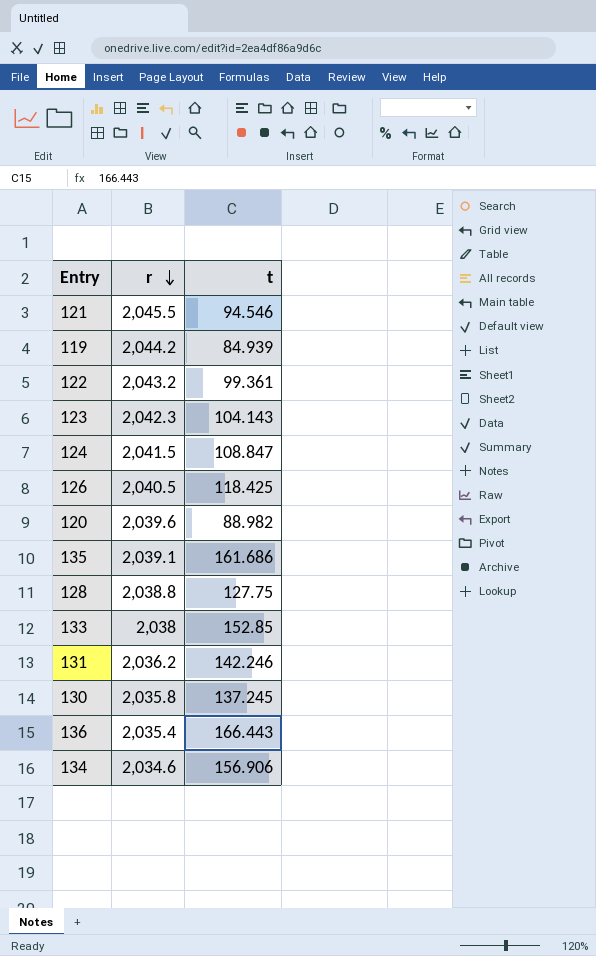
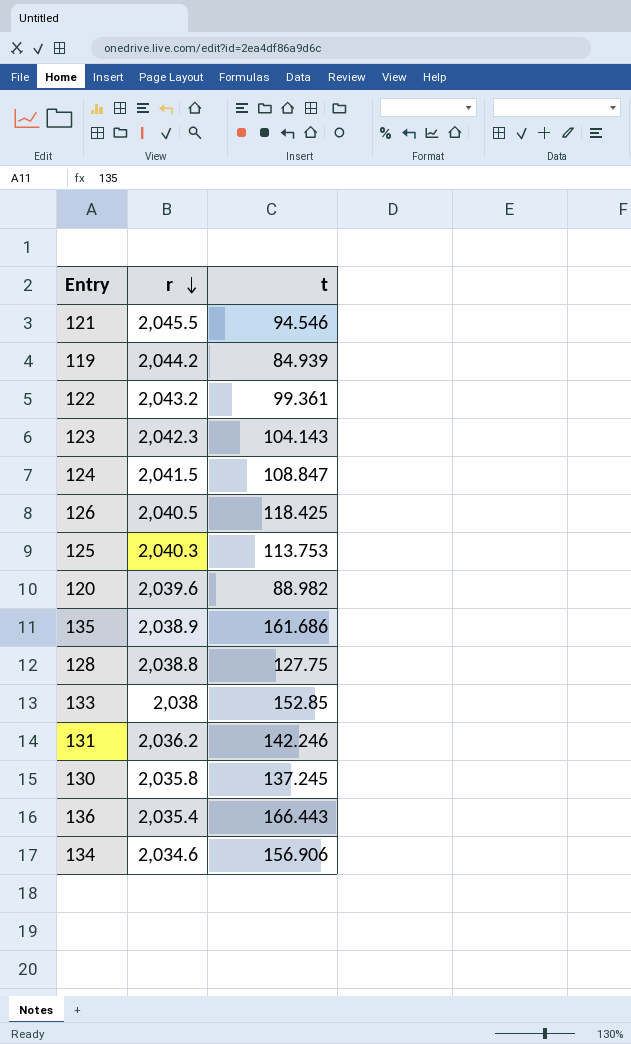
row 125: none -> 2,040.3 | 113.753
135 | r: 2,039.1 -> 2,038.9

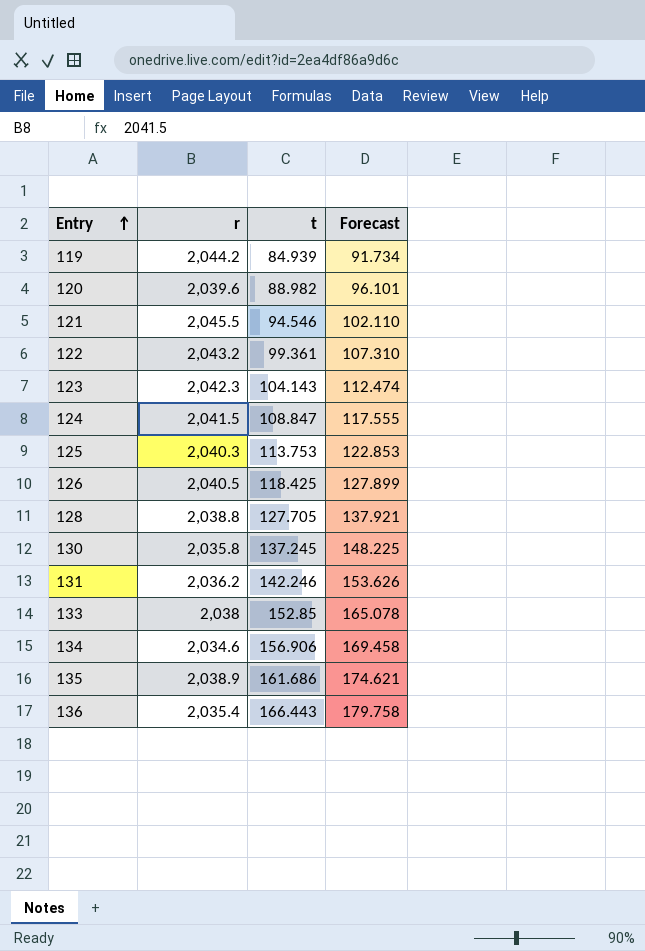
row order: r descending -> Entry ascending
column Forecast | formula: none -> [t] * 1.08
128 | t: 127.75 -> 127.705

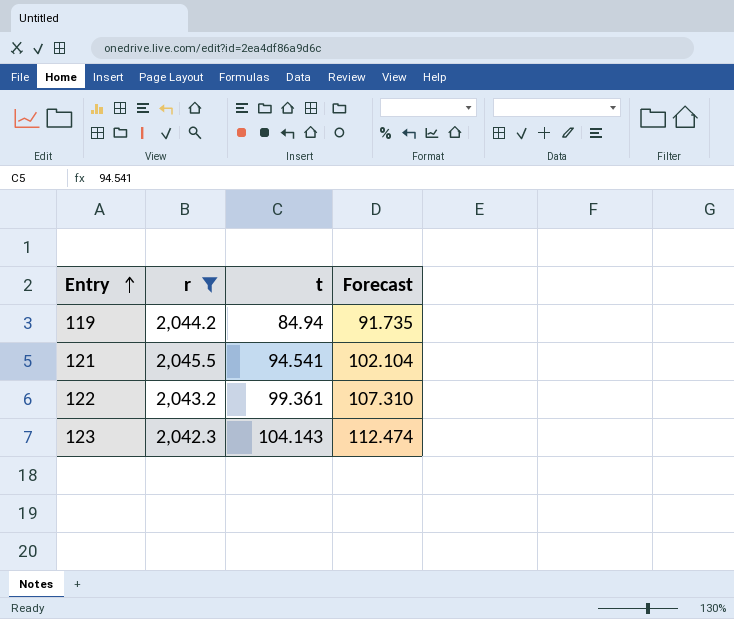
filter: none -> r >= 2,042.3
119 | t: 84.939 -> 84.94
119 | Forecast: 91.734 -> 91.735
121 | t: 94.546 -> 94.541
121 | Forecast: 102.110 -> 102.104

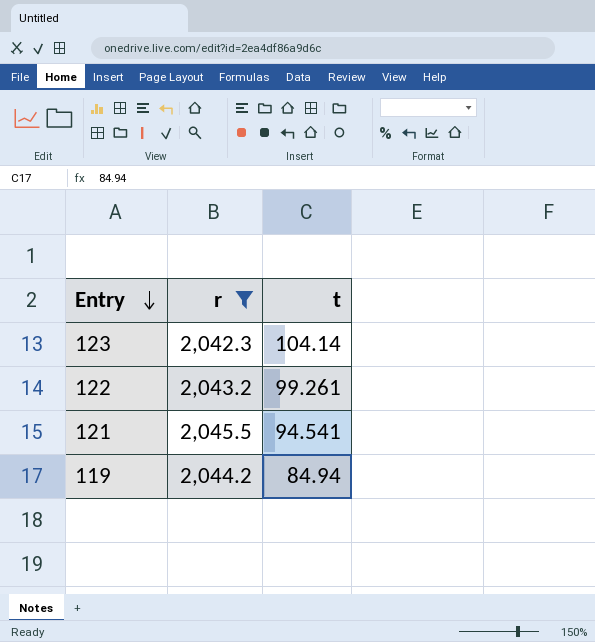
row order: Entry ascending -> Entry descending
column Forecast | formula: [t] * 1.08 -> none
123 | t: 104.143 -> 104.14
122 | t: 99.361 -> 99.261

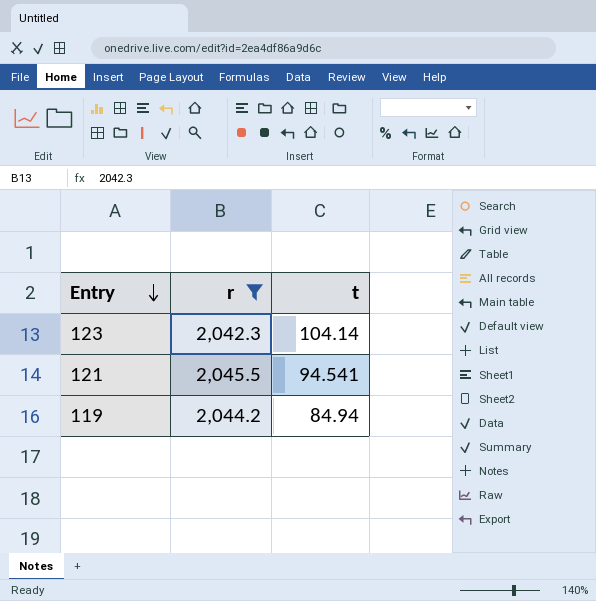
row 122: 2,043.2 | 99.261 -> none

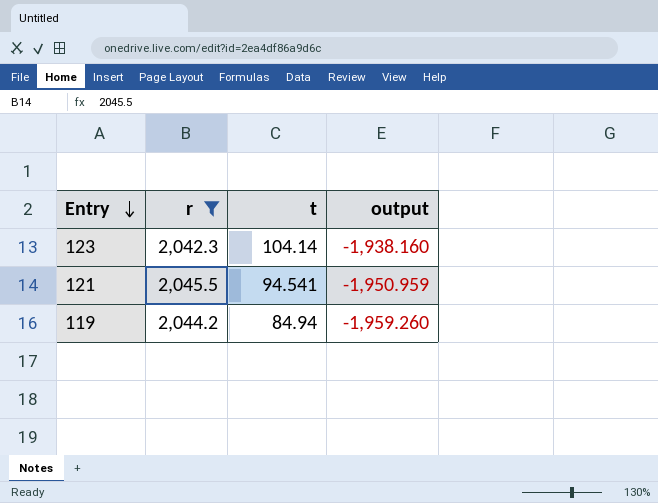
column output | formula: none -> [t] - [r]

